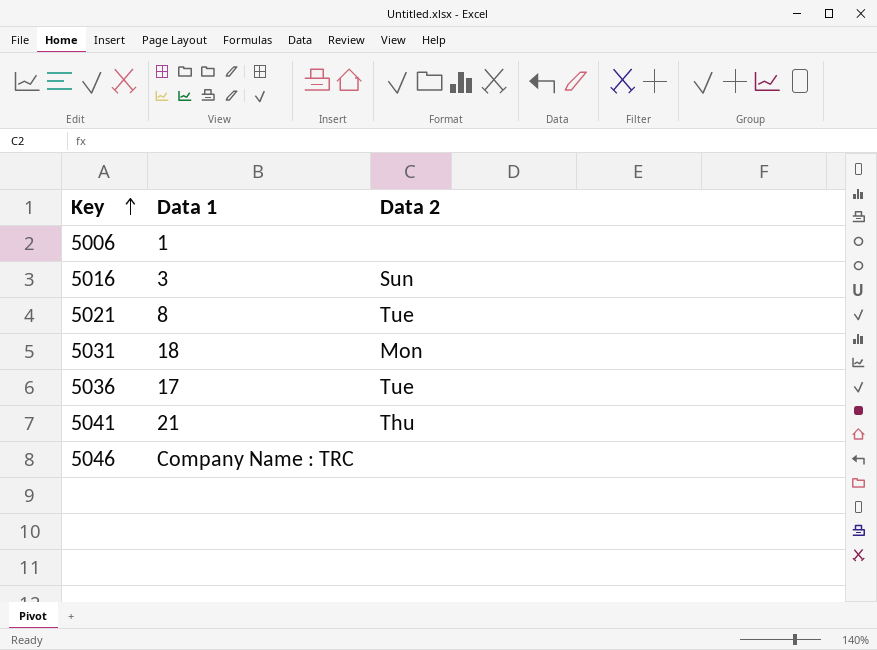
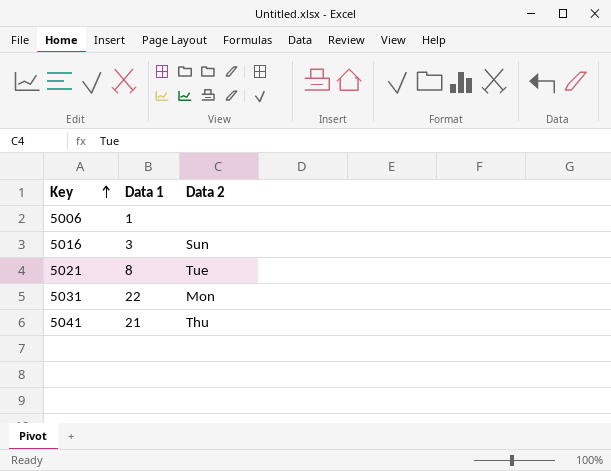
row 5036: 17 | Tue -> none
row 5046: Company Name : TRC | none -> none
5031 | Data 1: 18 -> 22

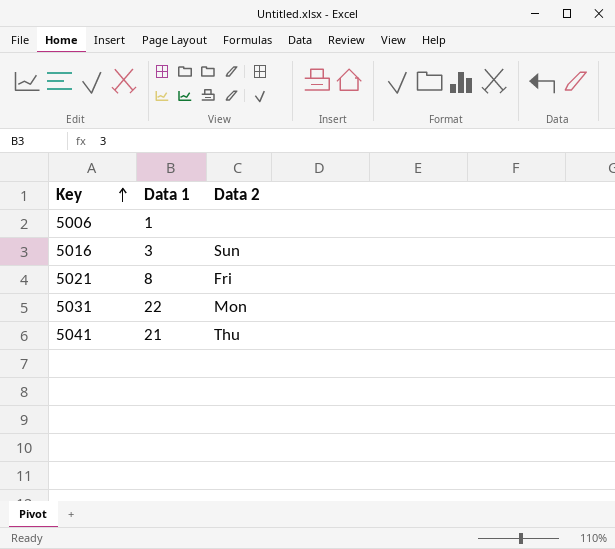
5021 | Data 2: Tue -> Fri

